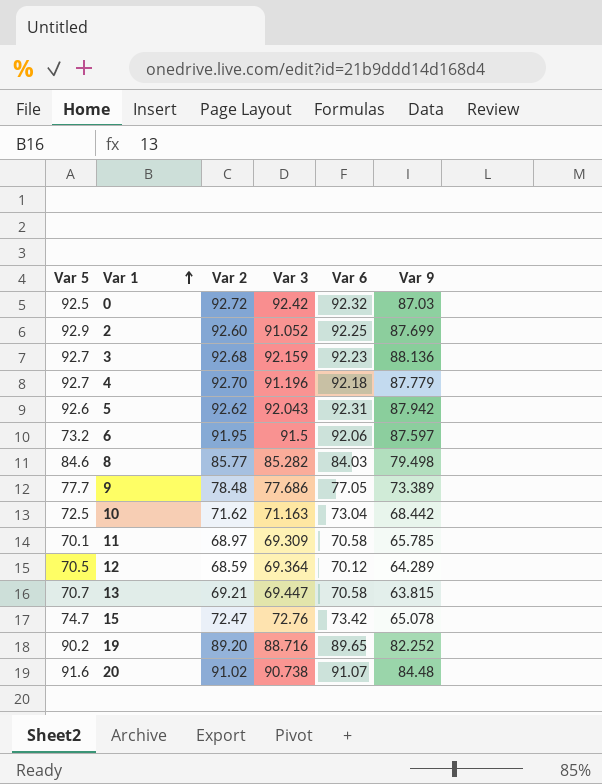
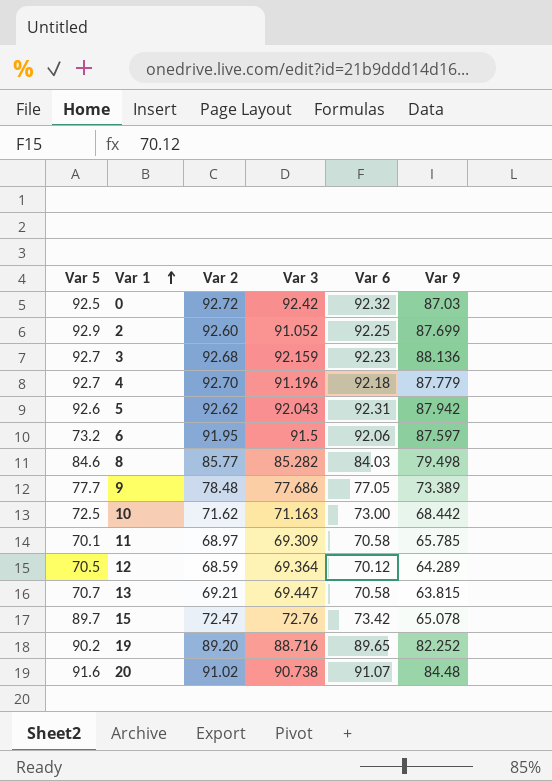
10 | Var 6: 73.04 -> 73.00
15 | Var 5: 74.7 -> 89.7

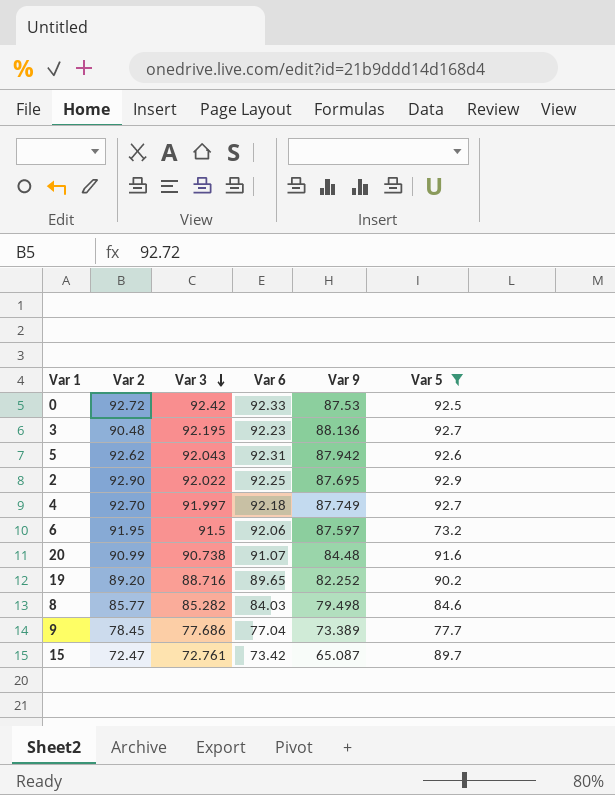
filter: none -> Var 5 >= 73.2
row order: Var 1 ascending -> Var 3 descending
column Var 5 | position: 1 -> 6
0 | Var 6: 92.32 -> 92.33
0 | Var 9: 87.03 -> 87.53
3 | Var 2: 92.68 -> 90.48
3 | Var 3: 92.159 -> 92.195
2 | Var 2: 92.60 -> 92.90
2 | Var 3: 91.052 -> 92.022
2 | Var 9: 87.699 -> 87.695
4 | Var 3: 91.196 -> 91.997
4 | Var 9: 87.779 -> 87.749
20 | Var 2: 91.02 -> 90.99
9 | Var 2: 78.48 -> 78.45
9 | Var 6: 77.05 -> 77.04
15 | Var 3: 72.76 -> 72.761
15 | Var 9: 65.078 -> 65.087

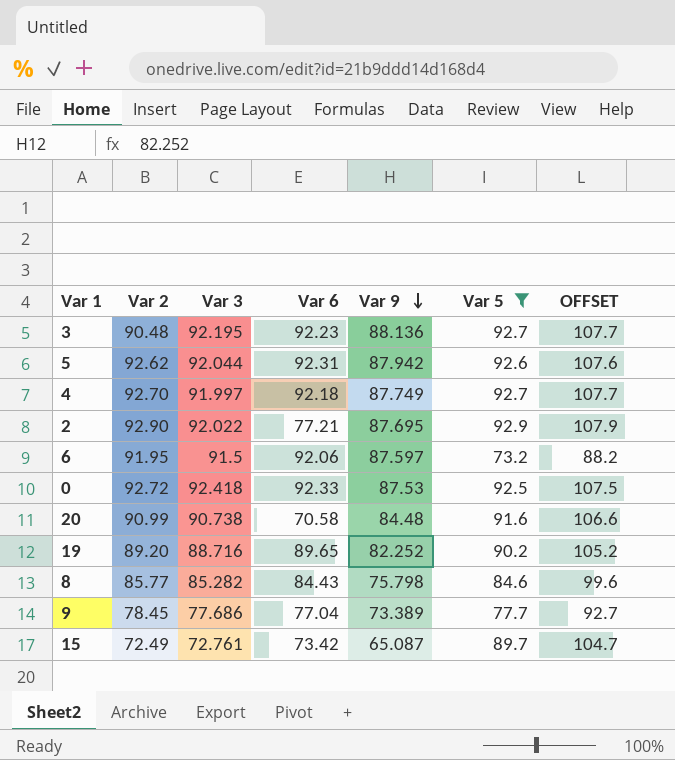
row order: Var 3 descending -> Var 9 descending
column OFFSET | formula: none -> [Var 5] + 15
5 | Var 3: 92.043 -> 92.044
2 | Var 6: 92.25 -> 77.21
0 | Var 3: 92.42 -> 92.418
20 | Var 6: 91.07 -> 70.58
8 | Var 6: 84.03 -> 84.43
8 | Var 9: 79.498 -> 75.798
15 | Var 2: 72.47 -> 72.49

